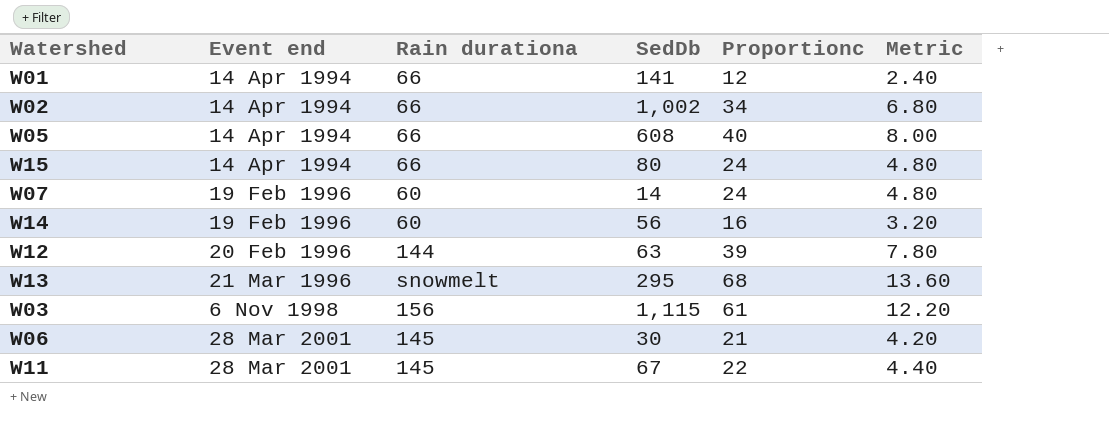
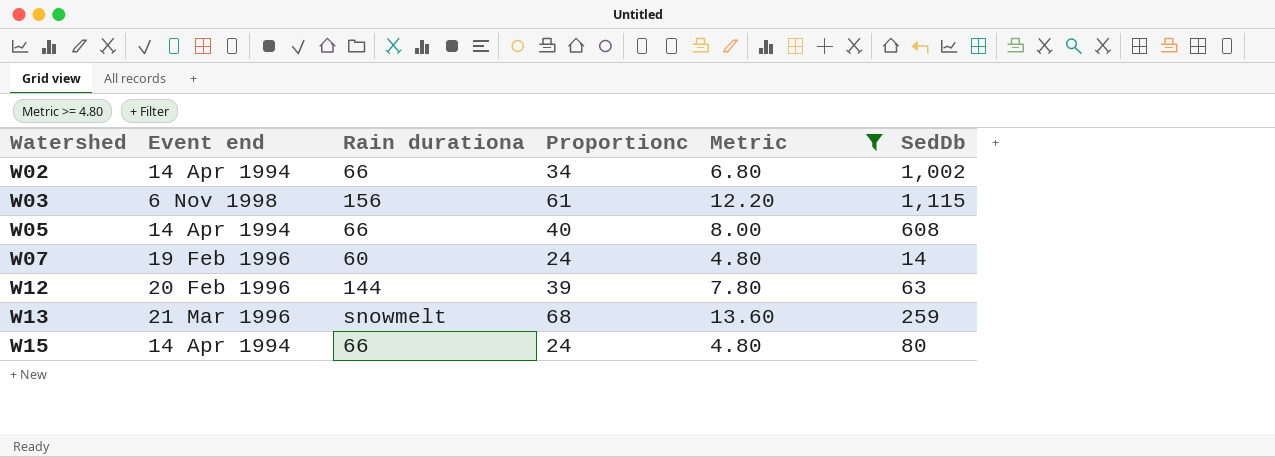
filter: none -> Metric >= 4.80
row order: Event end ascending -> Watershed ascending
column SedDb | position: 4 -> 6
W13 | SedDb: 295 -> 259

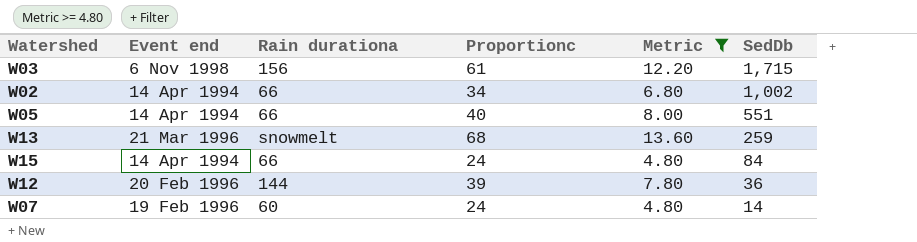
row order: Watershed ascending -> SedDb descending
W03 | SedDb: 1,115 -> 1,715
W05 | SedDb: 608 -> 551
W15 | SedDb: 80 -> 84
W12 | SedDb: 63 -> 36

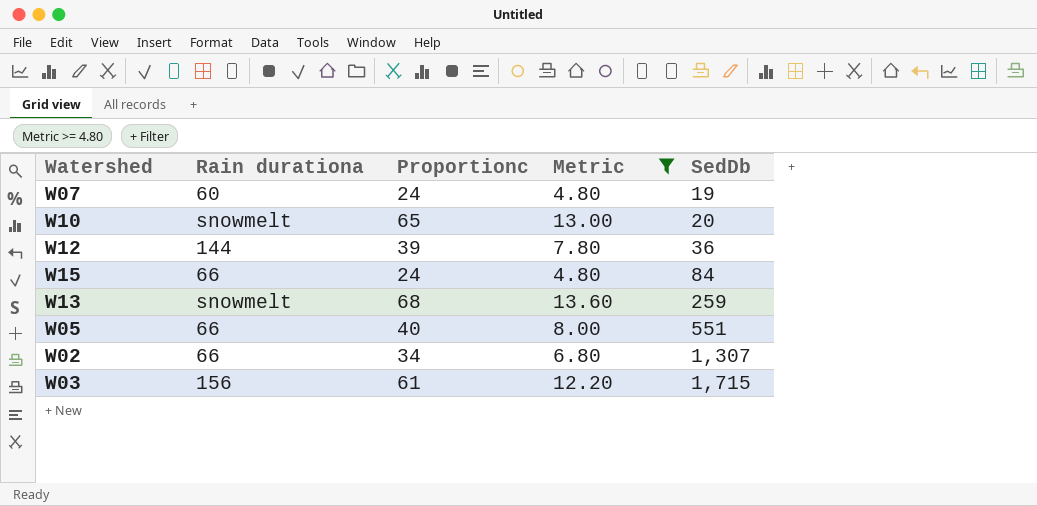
row order: SedDb descending -> SedDb ascending
column Event end | position: 2 -> none
W07 | SedDb: 14 -> 19
row W10: none -> snowmelt | 65 | 13.00 | 20
W02 | SedDb: 1,002 -> 1,307

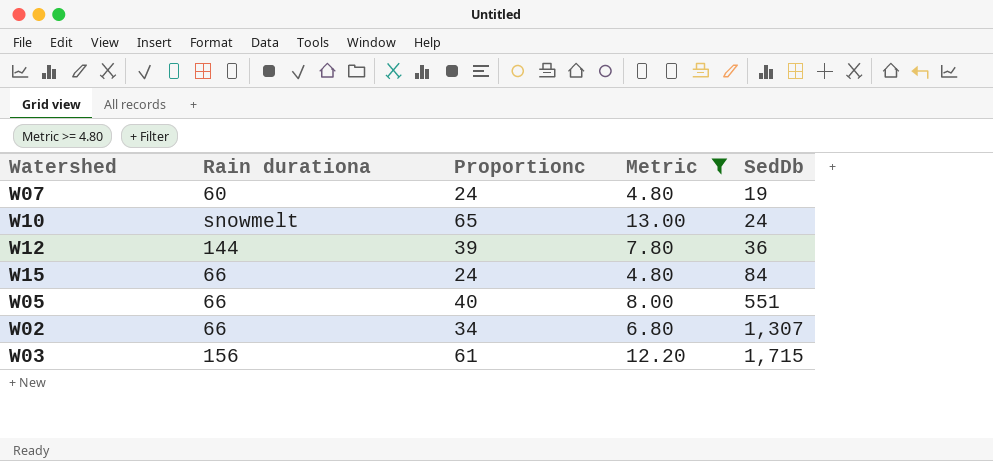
row W13: snowmelt | 68 | 13.60 | 259 -> none
W10 | SedDb: 20 -> 24

